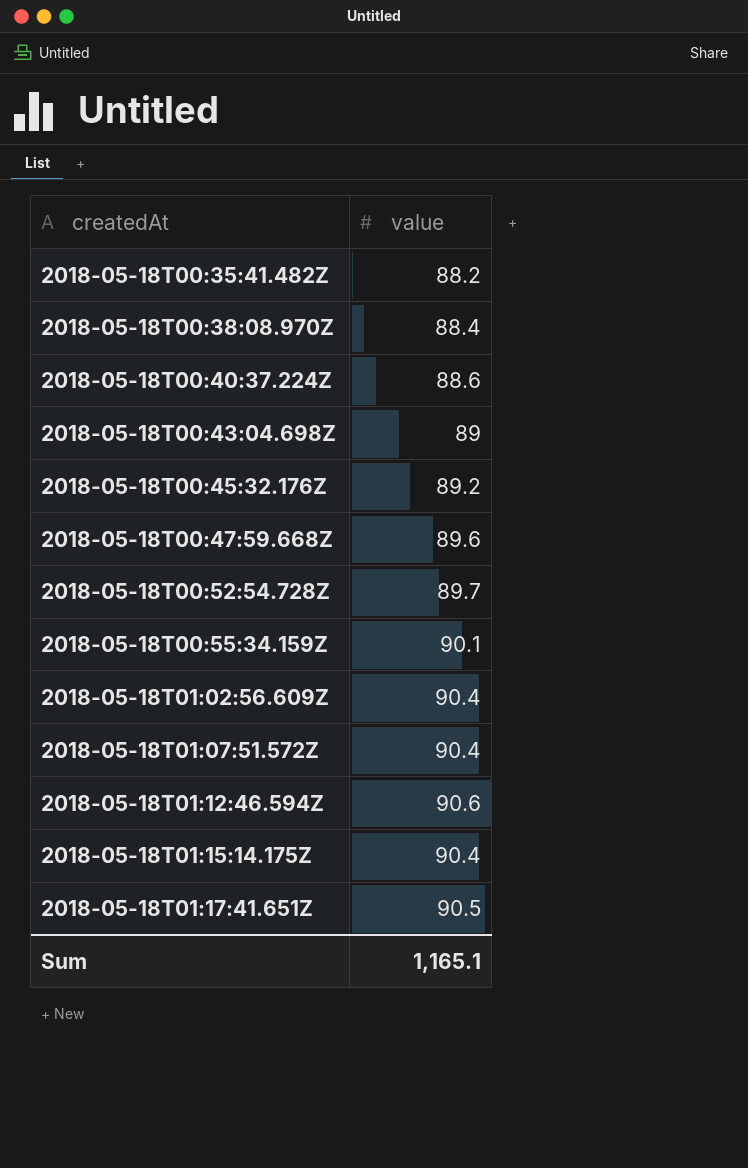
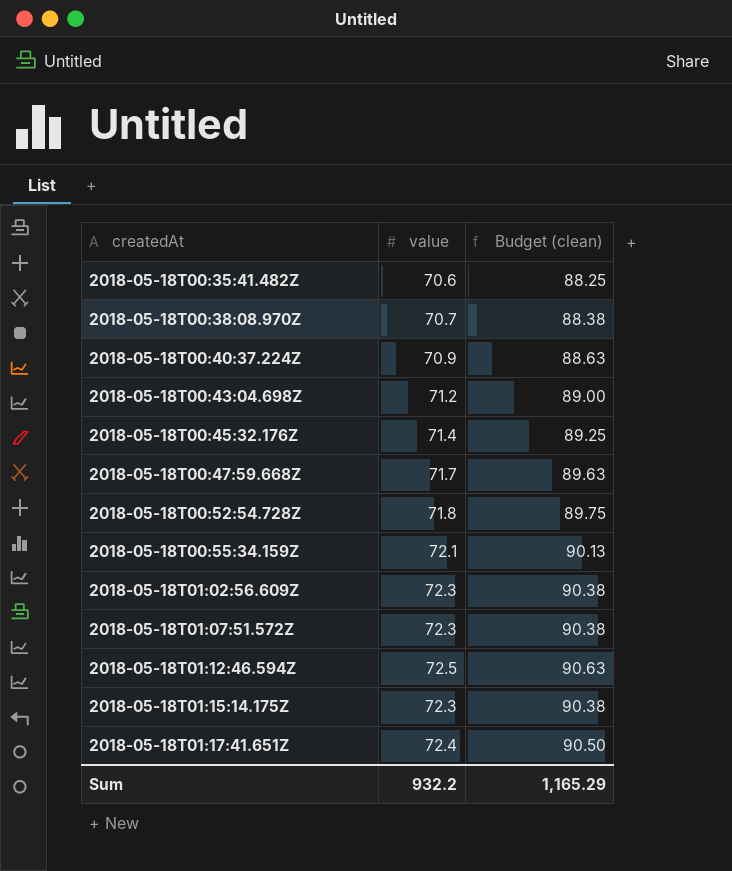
column Budget (clean) | formula: none -> [value] * 1.25
2018-05-18T00:35:41.482Z | value: 88.2 -> 70.6
2018-05-18T00:38:08.970Z | value: 88.4 -> 70.7
2018-05-18T00:40:37.224Z | value: 88.6 -> 70.9
2018-05-18T00:43:04.698Z | value: 89 -> 71.2
2018-05-18T00:45:32.176Z | value: 89.2 -> 71.4
2018-05-18T00:47:59.668Z | value: 89.6 -> 71.7
2018-05-18T00:52:54.728Z | value: 89.7 -> 71.8
2018-05-18T00:55:34.159Z | value: 90.1 -> 72.1
2018-05-18T01:02:56.609Z | value: 90.4 -> 72.3
2018-05-18T01:07:51.572Z | value: 90.4 -> 72.3
2018-05-18T01:12:46.594Z | value: 90.6 -> 72.5
2018-05-18T01:15:14.175Z | value: 90.4 -> 72.3
2018-05-18T01:17:41.651Z | value: 90.5 -> 72.4
Sum | value: 1,165.1 -> 932.2

